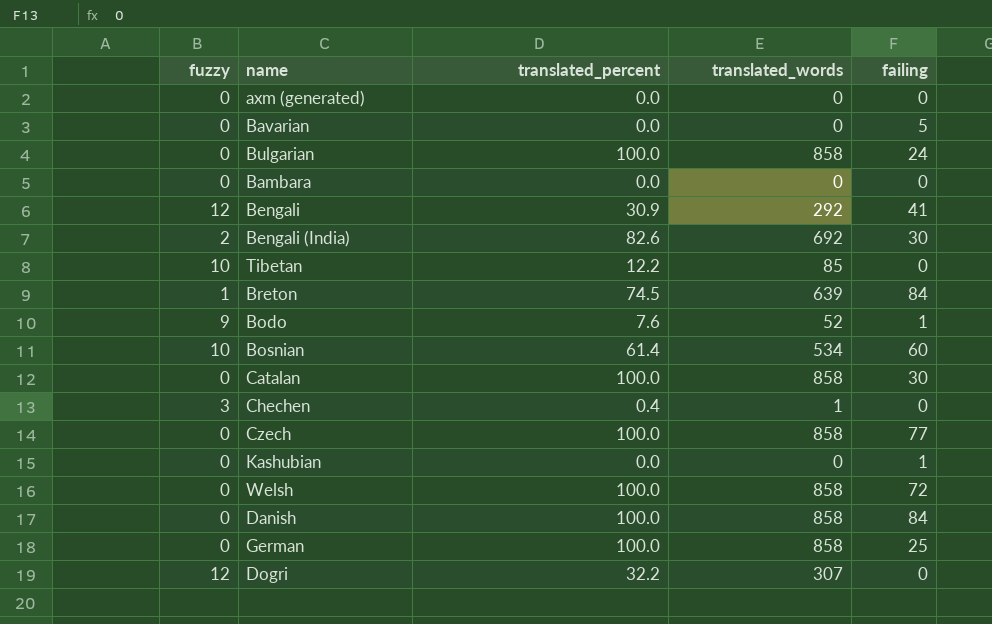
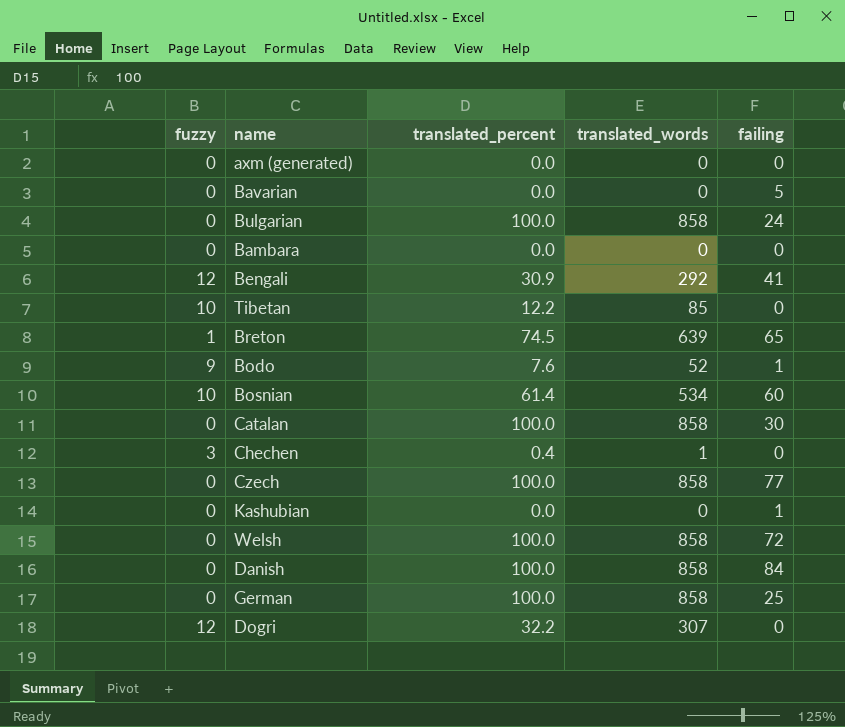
row Bengali (India): 2 | 82.6 | 692 | 30 -> none
Breton | failing: 84 -> 65

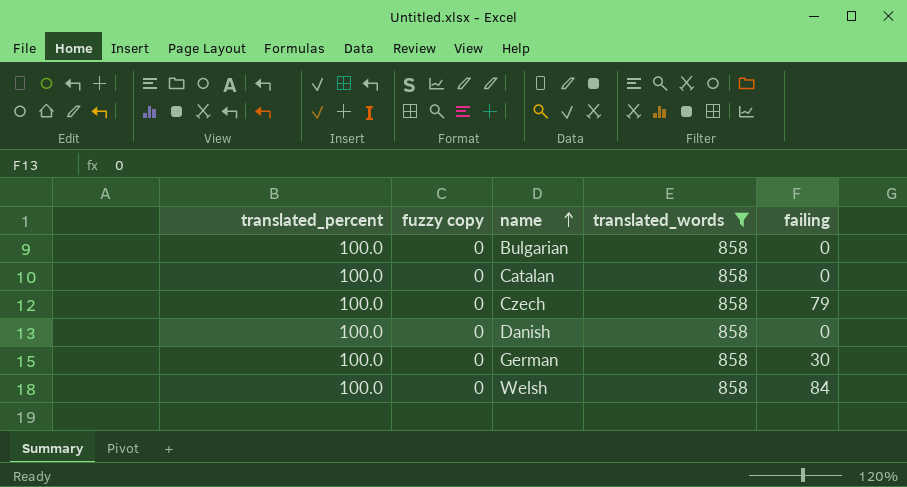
filter: none -> translated_words = 858
row order: none -> name ascending
column translated_percent | position: 3 -> 1
column name: fuzzy -> fuzzy copy
Bulgarian | failing: 24 -> 0
Catalan | failing: 30 -> 0
Czech | failing: 77 -> 79
Danish | failing: 84 -> 0
German | failing: 25 -> 30
Welsh | failing: 72 -> 84

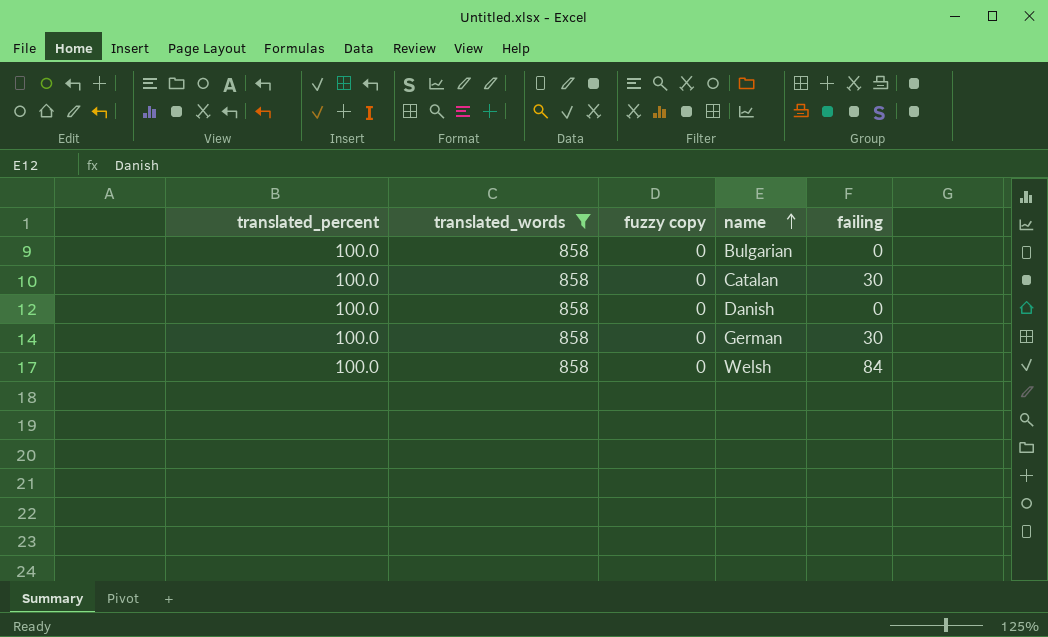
column translated_words | position: 4 -> 2
row Czech: 100.0 | 0 | 858 | 79 -> none
Catalan | failing: 0 -> 30

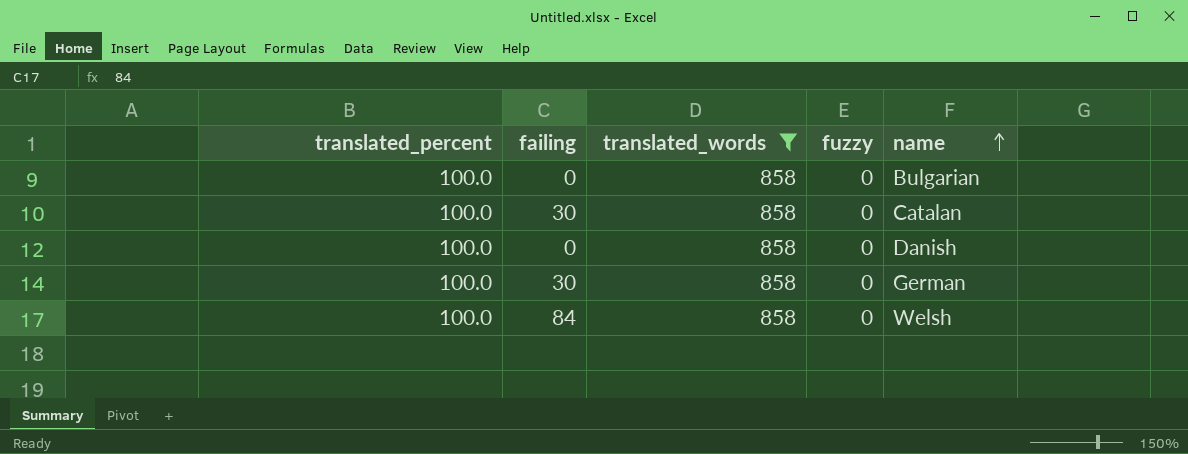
column failing | position: 5 -> 2
column name: fuzzy copy -> fuzzy

